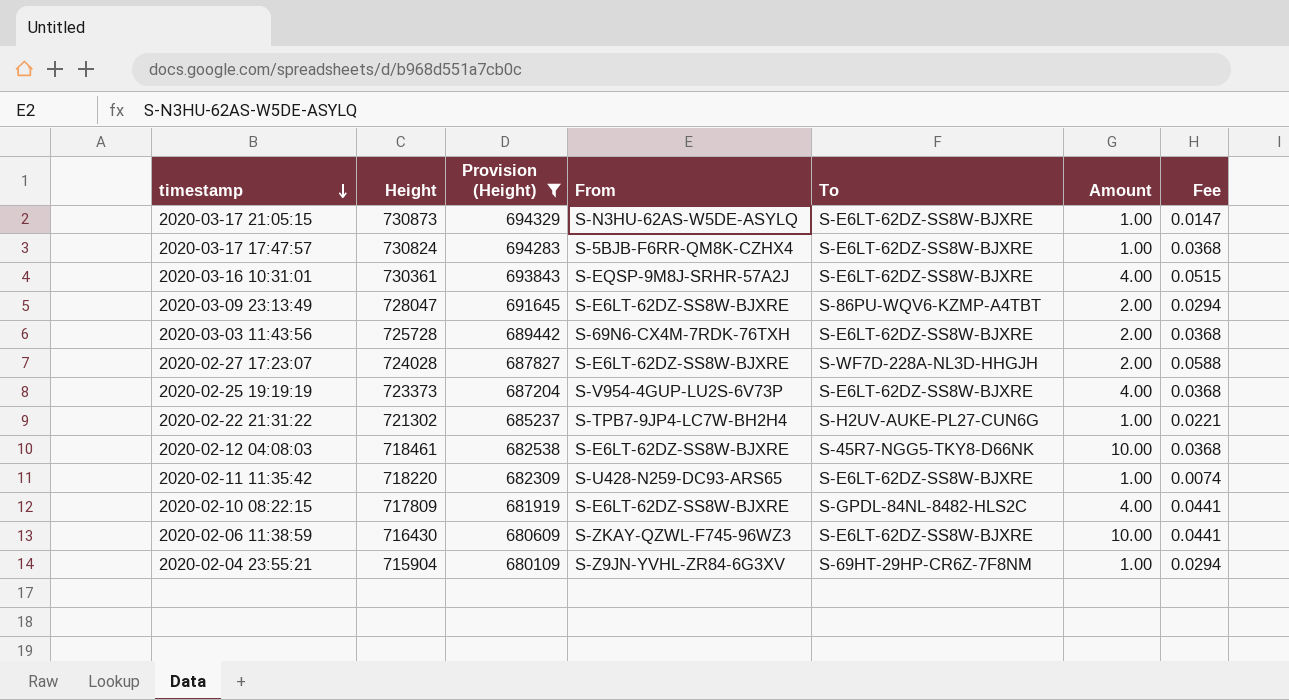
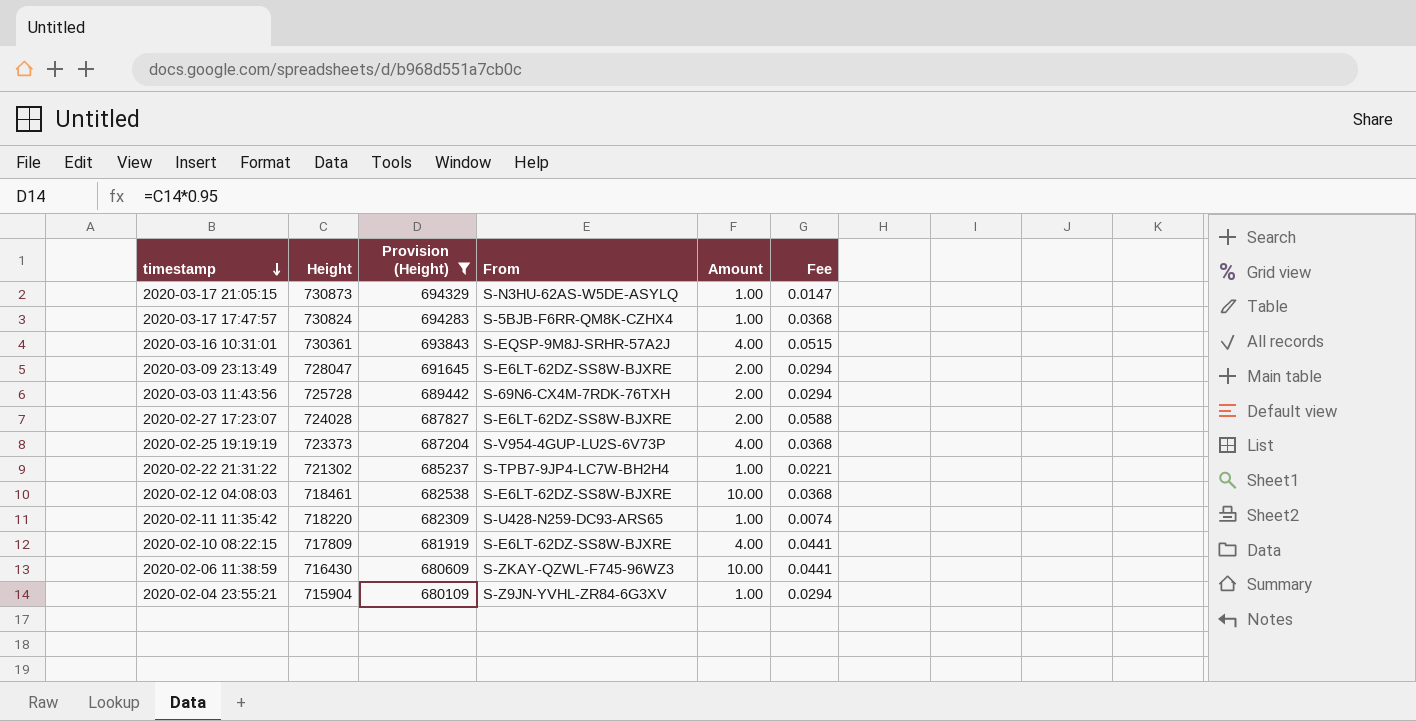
column To | position: 5 -> none
2020-03-03 11:43:56 | Fee: 0.0368 -> 0.0294

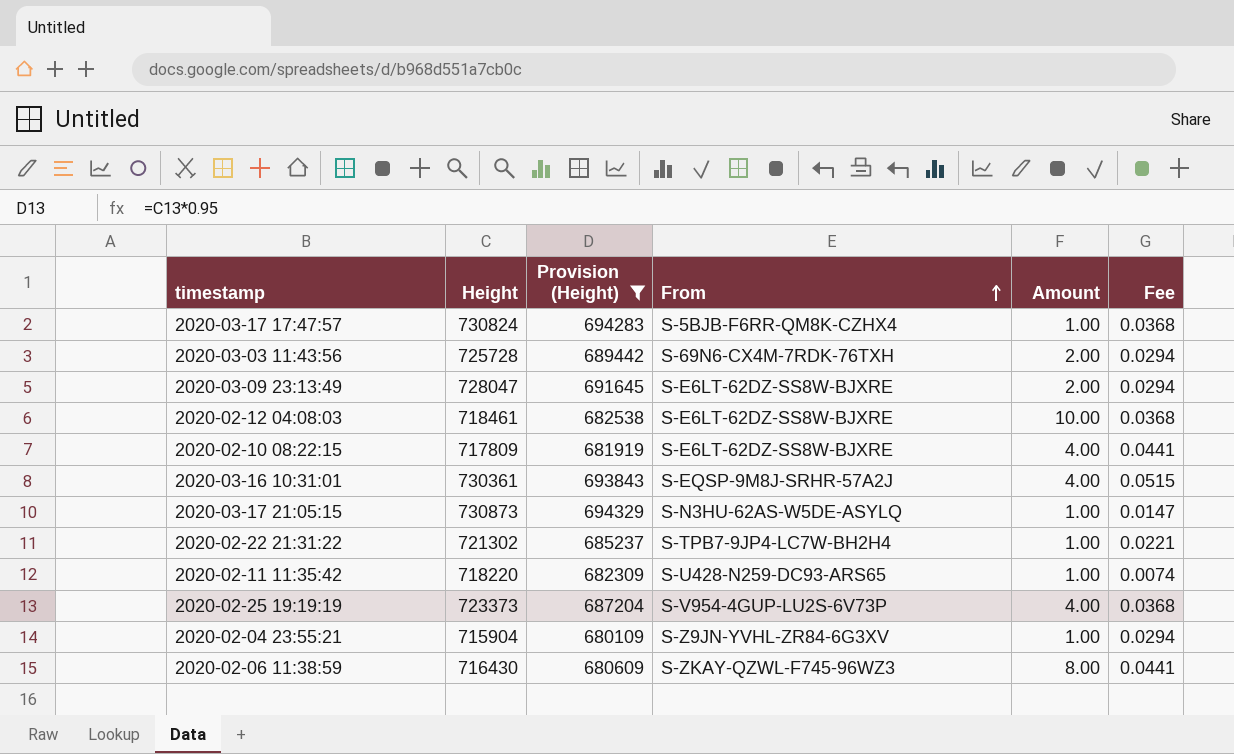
row order: timestamp descending -> From ascending
row 2020-02-27 17:23:07: 724028 | 687827 | S-E6LT-62DZ-SS8W-BJXRE | 2.00 | 0.0588 -> none
2020-02-06 11:38:59 | Amount: 10.00 -> 8.00

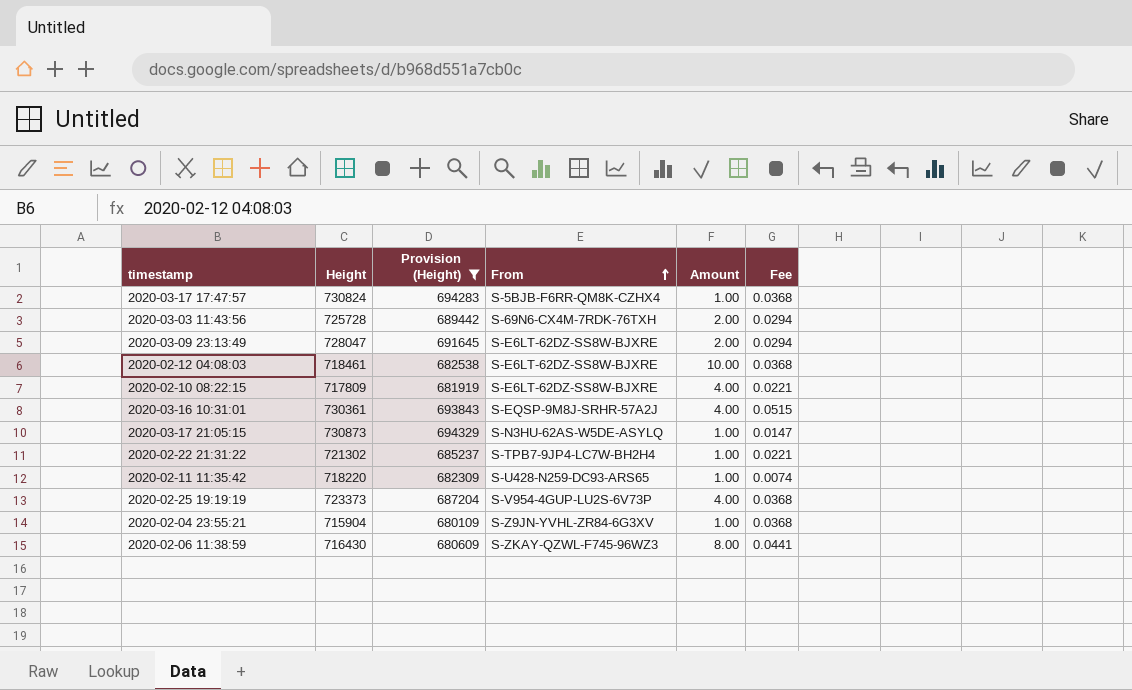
2020-02-10 08:22:15 | Fee: 0.0441 -> 0.0221
2020-02-04 23:55:21 | Fee: 0.0294 -> 0.0368

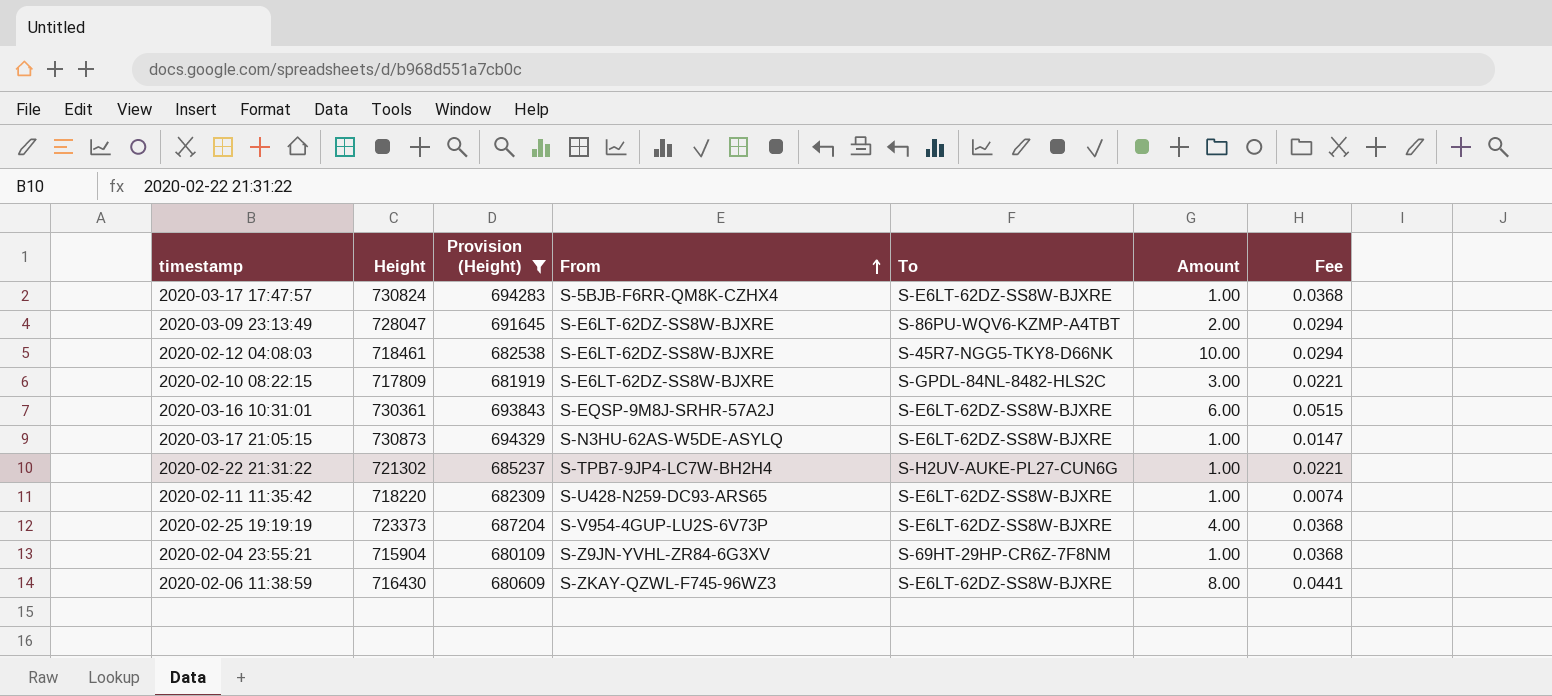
column To | position: none -> 5
row 2020-03-03 11:43:56: 725728 | 689442 | S-69N6-CX4M-7RDK-76TXH | 2.00 | 0.0294 -> none
2020-02-12 04:08:03 | Fee: 0.0368 -> 0.0294
2020-02-10 08:22:15 | Amount: 4.00 -> 3.00
2020-03-16 10:31:01 | Amount: 4.00 -> 6.00

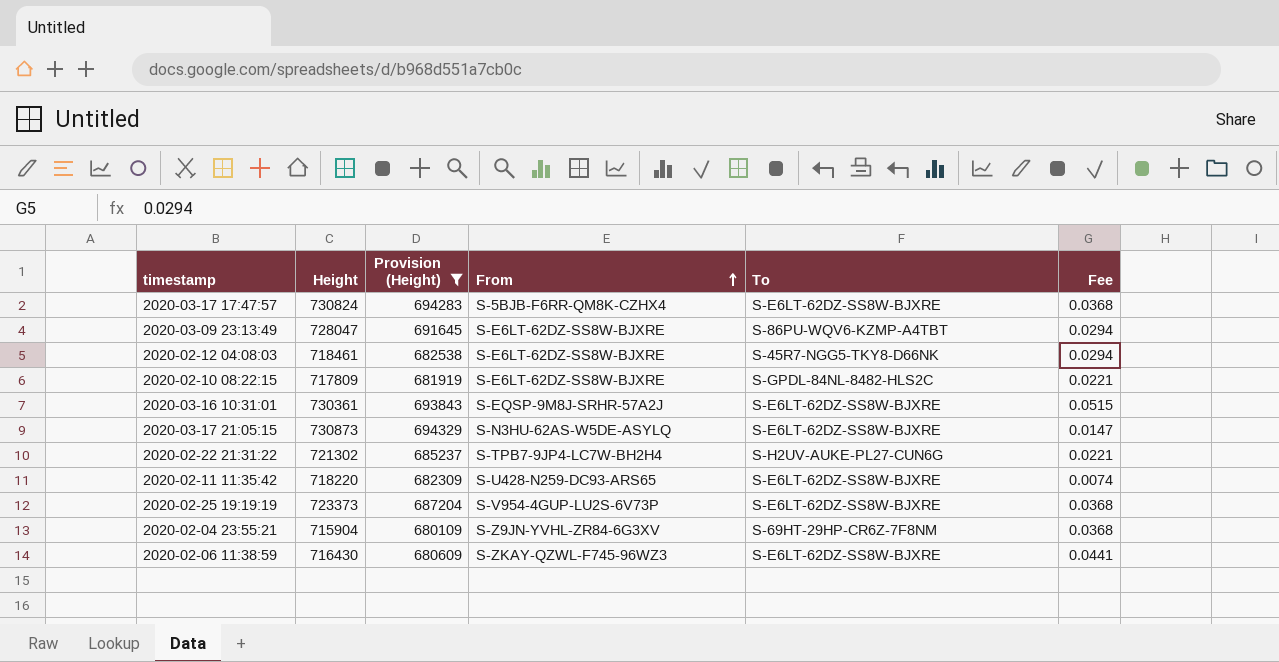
column Amount | position: 6 -> none

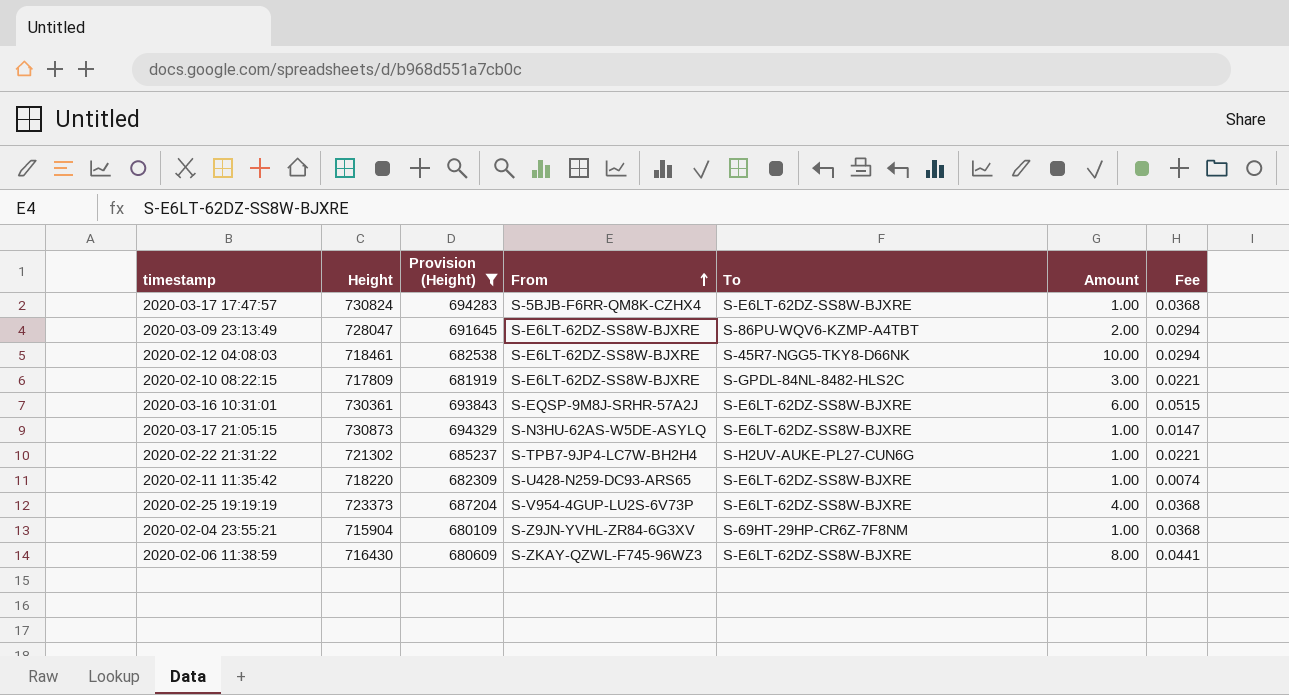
column Amount | position: none -> 6

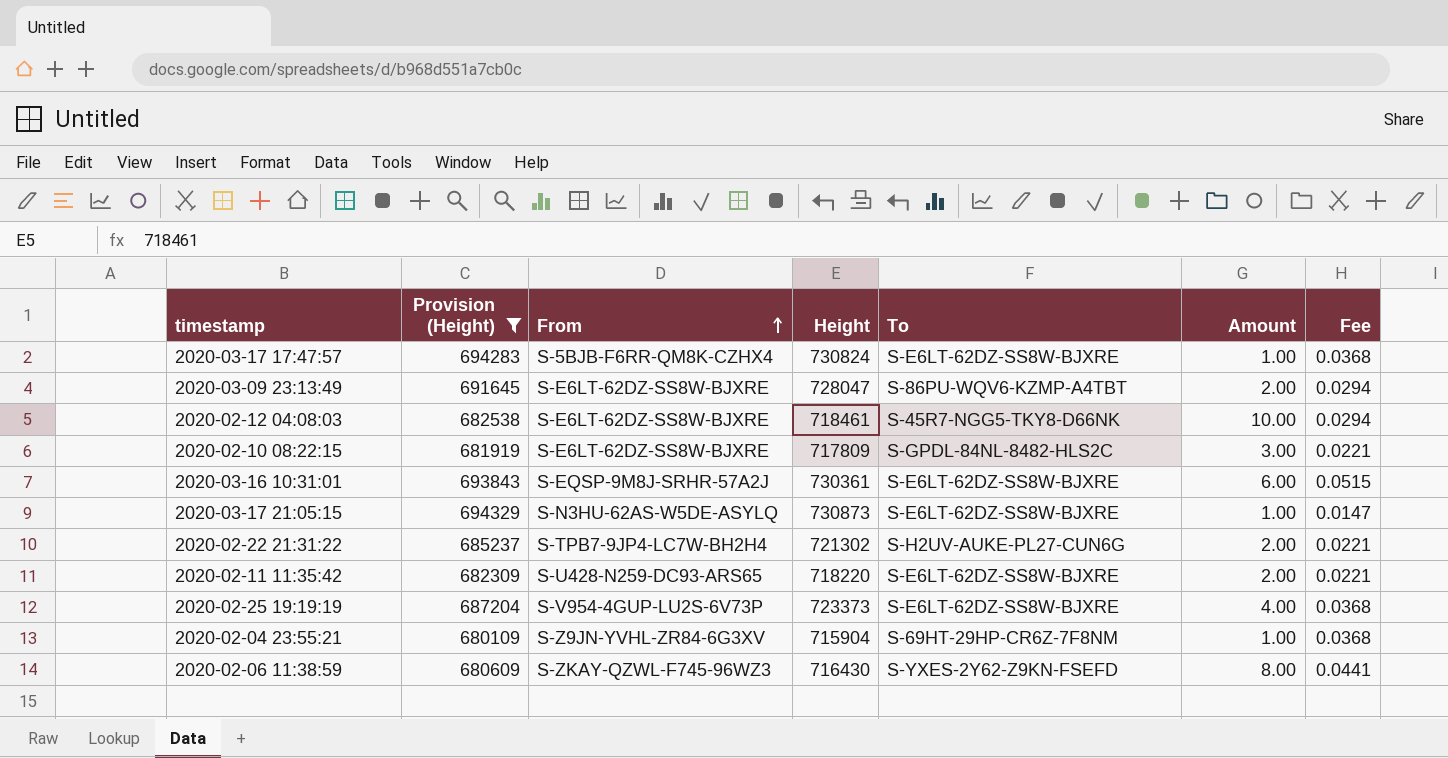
column Height | position: 2 -> 4
2020-02-22 21:31:22 | Amount: 1.00 -> 2.00
2020-02-11 11:35:42 | Amount: 1.00 -> 2.00
2020-02-11 11:35:42 | Fee: 0.0074 -> 0.0221
2020-02-06 11:38:59 | To: S-E6LT-62DZ-SS8W-BJXRE -> S-YXES-2Y62-Z9KN-FSEFD

